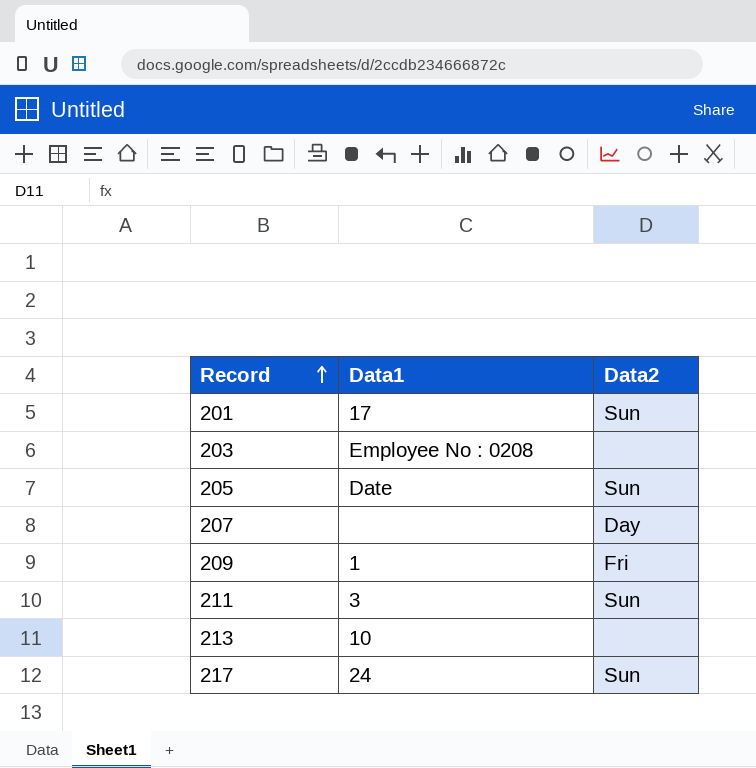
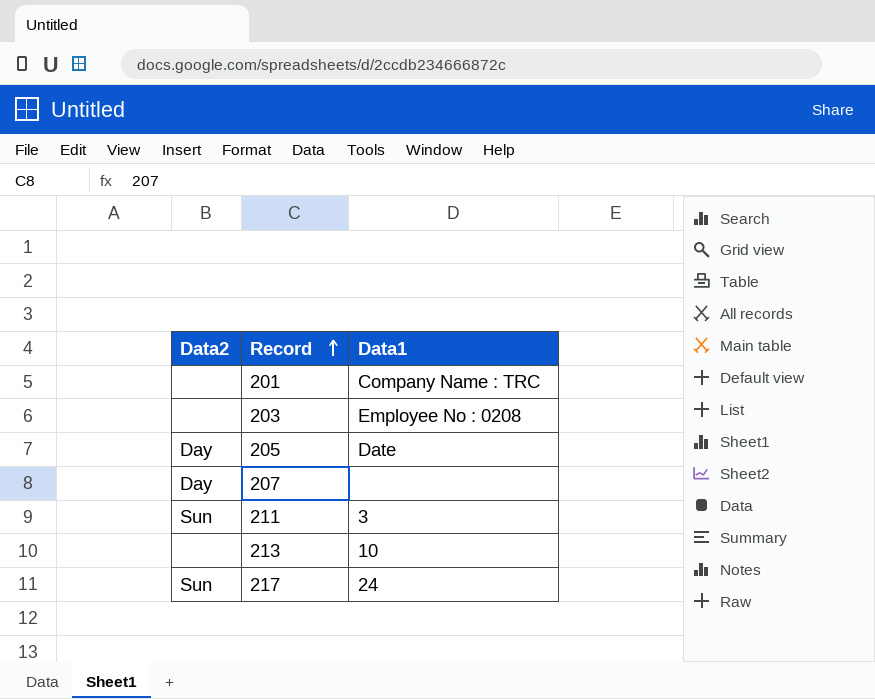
column Data2 | position: 3 -> 1
row 209: 1 | Fri -> none
201 | Data2: Sun -> none
201 | Data1: 17 -> Company Name : TRC
205 | Data2: Sun -> Day

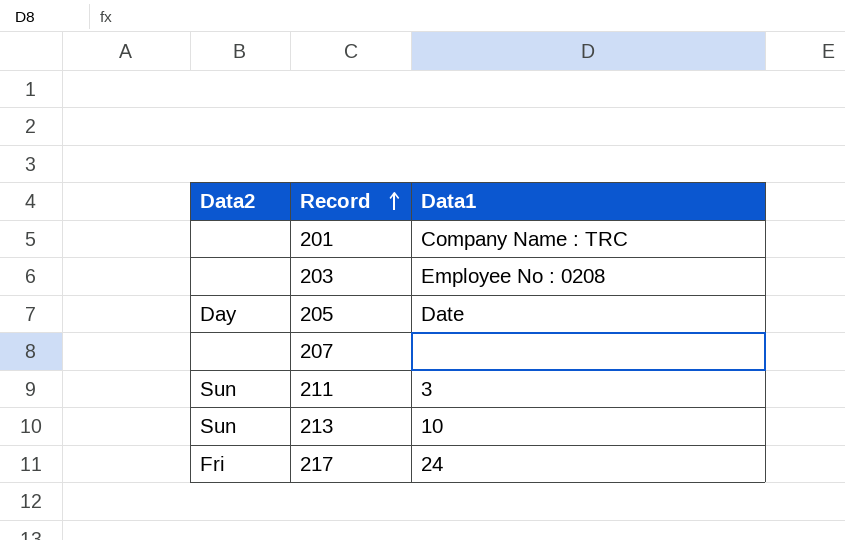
207 | Data2: Day -> none
213 | Data2: none -> Sun
217 | Data2: Sun -> Fri

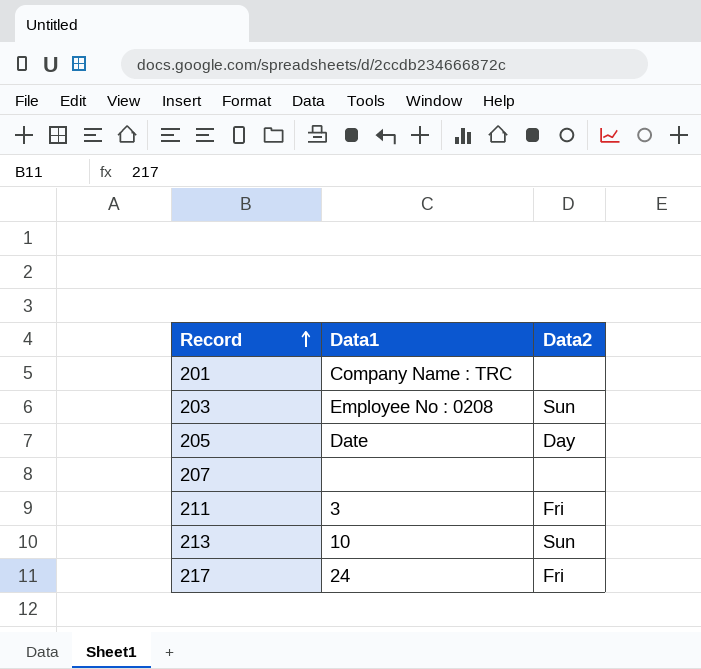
column Data2 | position: 1 -> 3
203 | Data2: none -> Sun
211 | Data2: Sun -> Fri

